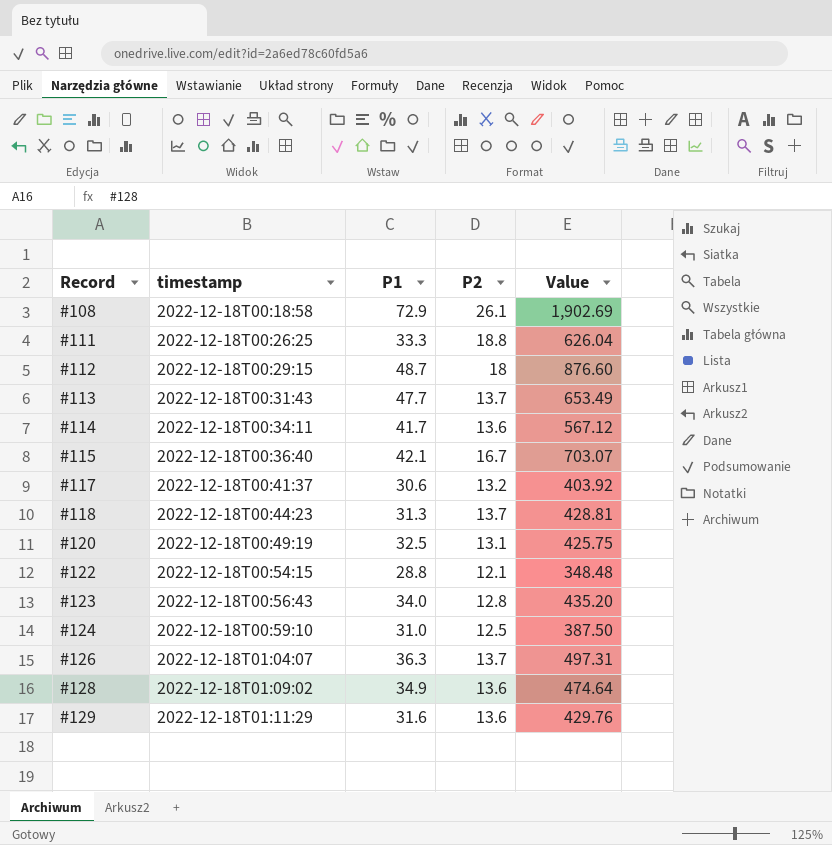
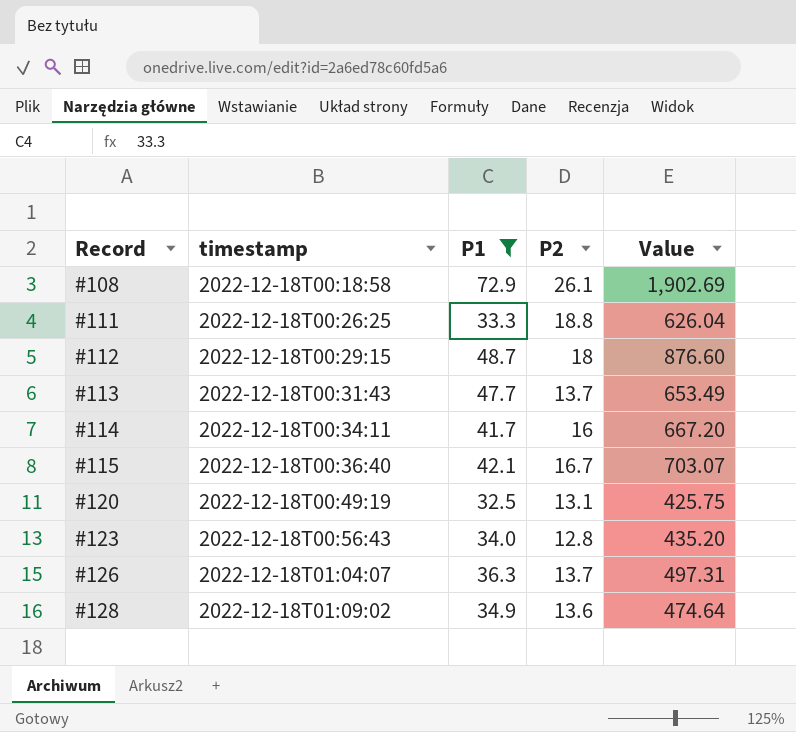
filter: none -> P1 >= 32.5
#114 | P2: 13.6 -> 16
#114 | Value: 567.12 -> 667.20

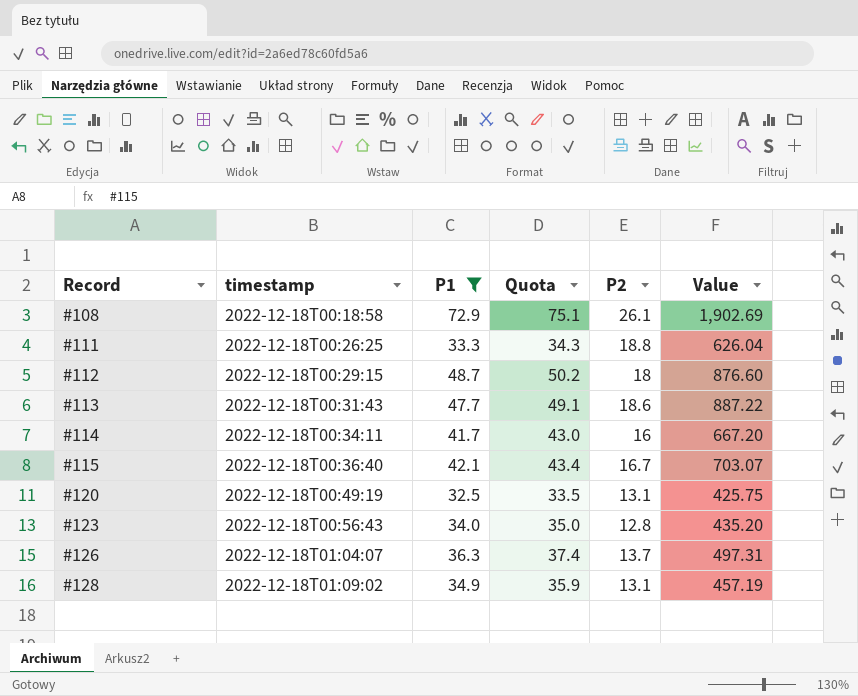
column Quota | formula: none -> [P1] * 1.03
#113 | P2: 13.7 -> 18.6
#113 | Value: 653.49 -> 887.22
#128 | P2: 13.6 -> 13.1
#128 | Value: 474.64 -> 457.19

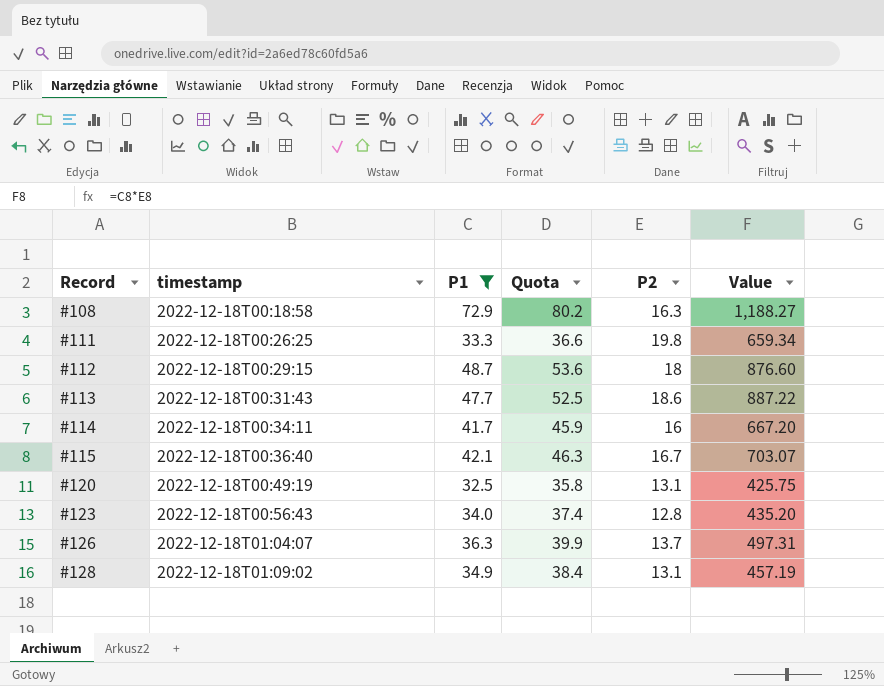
column Quota | formula: [P1] * 1.03 -> [P1] * 1.1
#108 | P2: 26.1 -> 16.3
#108 | Value: 1,902.69 -> 1,188.27
#111 | P2: 18.8 -> 19.8
#111 | Value: 626.04 -> 659.34

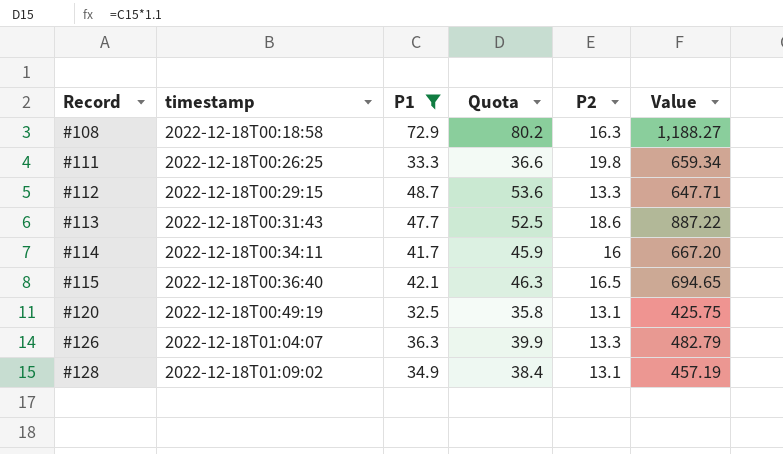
row #123: 2022-12-18T00:56:43 | 34.0 | 37.4 | 12.8 | 435.20 -> none
#112 | P2: 18 -> 13.3
#112 | Value: 876.60 -> 647.71
#115 | P2: 16.7 -> 16.5
#115 | Value: 703.07 -> 694.65
#126 | P2: 13.7 -> 13.3
#126 | Value: 497.31 -> 482.79

